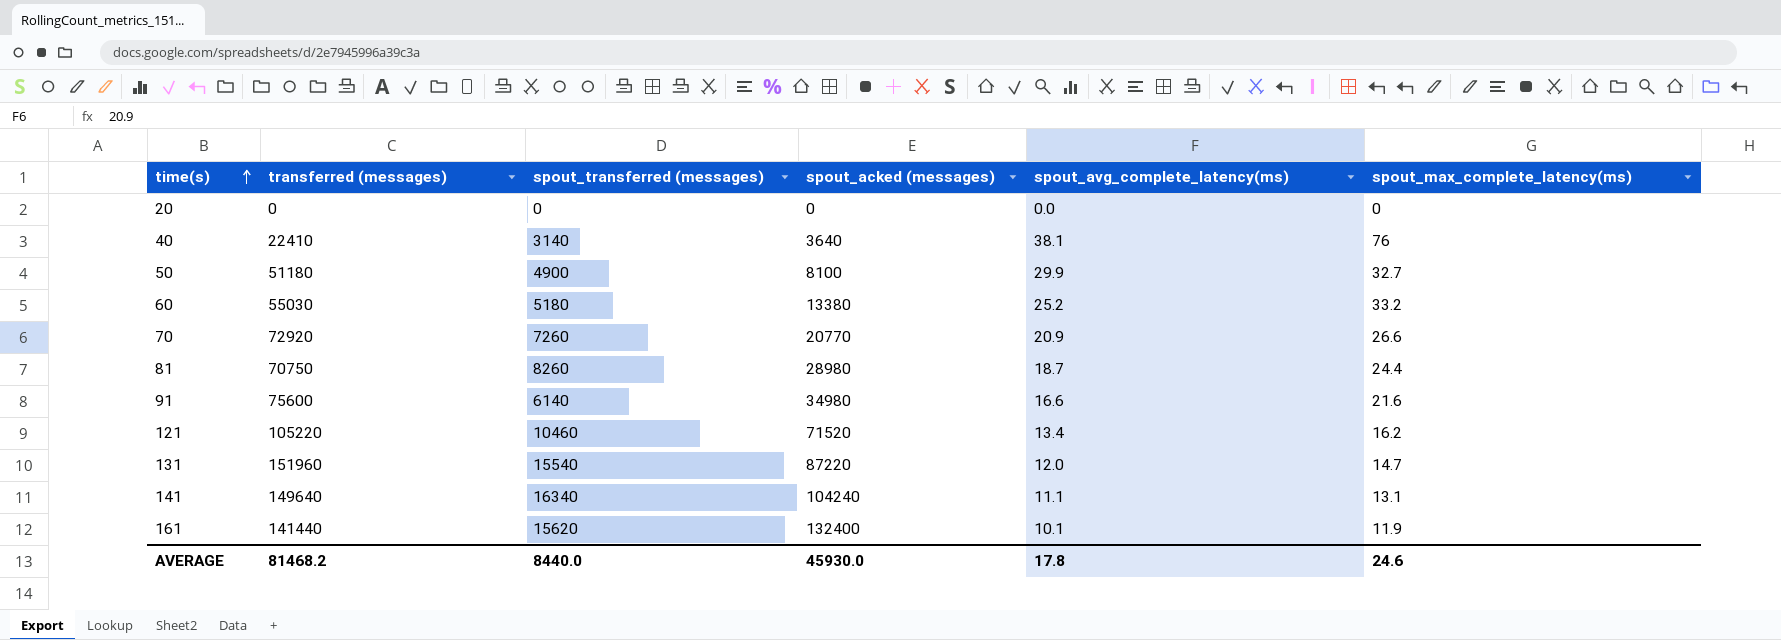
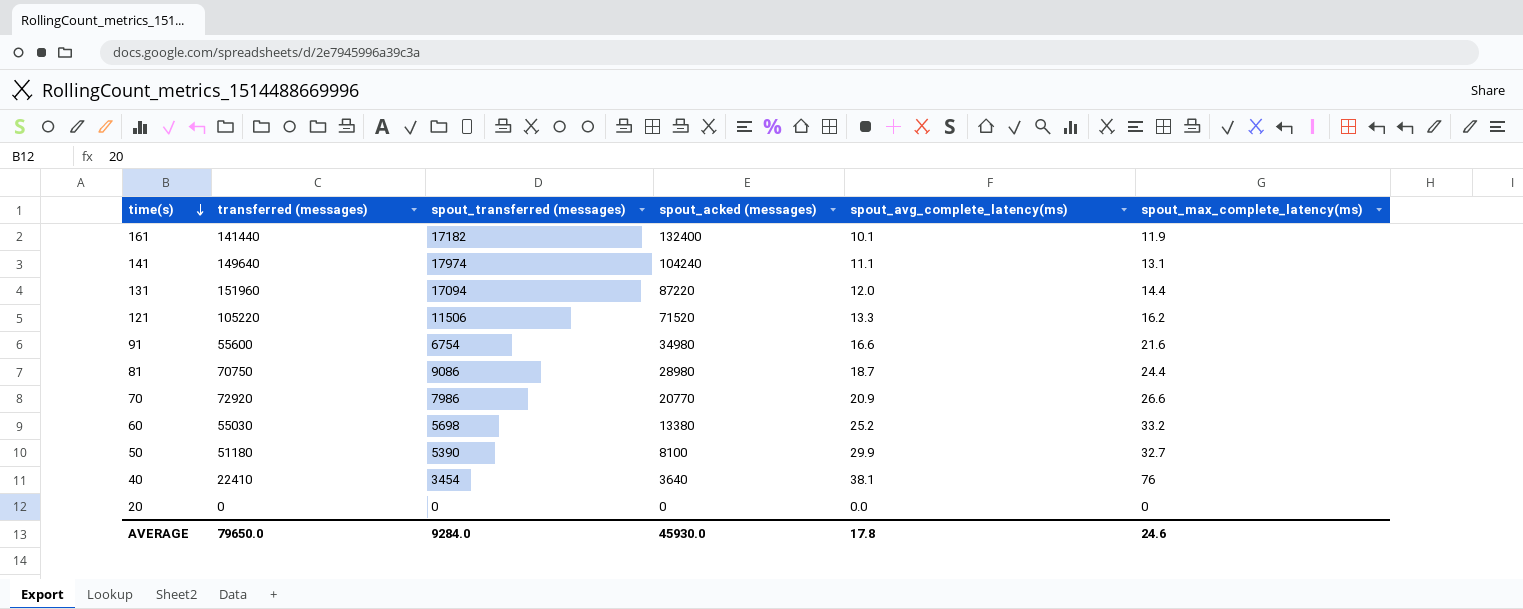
row order: time(s) ascending -> time(s) descending
161 | spout_transferred (messages): 15620 -> 17182
141 | spout_transferred (messages): 16340 -> 17974
131 | spout_transferred (messages): 15540 -> 17094
131 | spout_max_complete_latency(ms): 14.7 -> 14.4
121 | spout_transferred (messages): 10460 -> 11506
121 | spout_avg_complete_latency(ms): 13.4 -> 13.3
91 | transferred (messages): 75600 -> 55600
91 | spout_transferred (messages): 6140 -> 6754
81 | spout_transferred (messages): 8260 -> 9086
70 | spout_transferred (messages): 7260 -> 7986
60 | spout_transferred (messages): 5180 -> 5698
50 | spout_transferred (messages): 4900 -> 5390
40 | spout_transferred (messages): 3140 -> 3454
AVERAGE | transferred (messages): 81468.2 -> 79650.0
AVERAGE | spout_transferred (messages): 8440.0 -> 9284.0

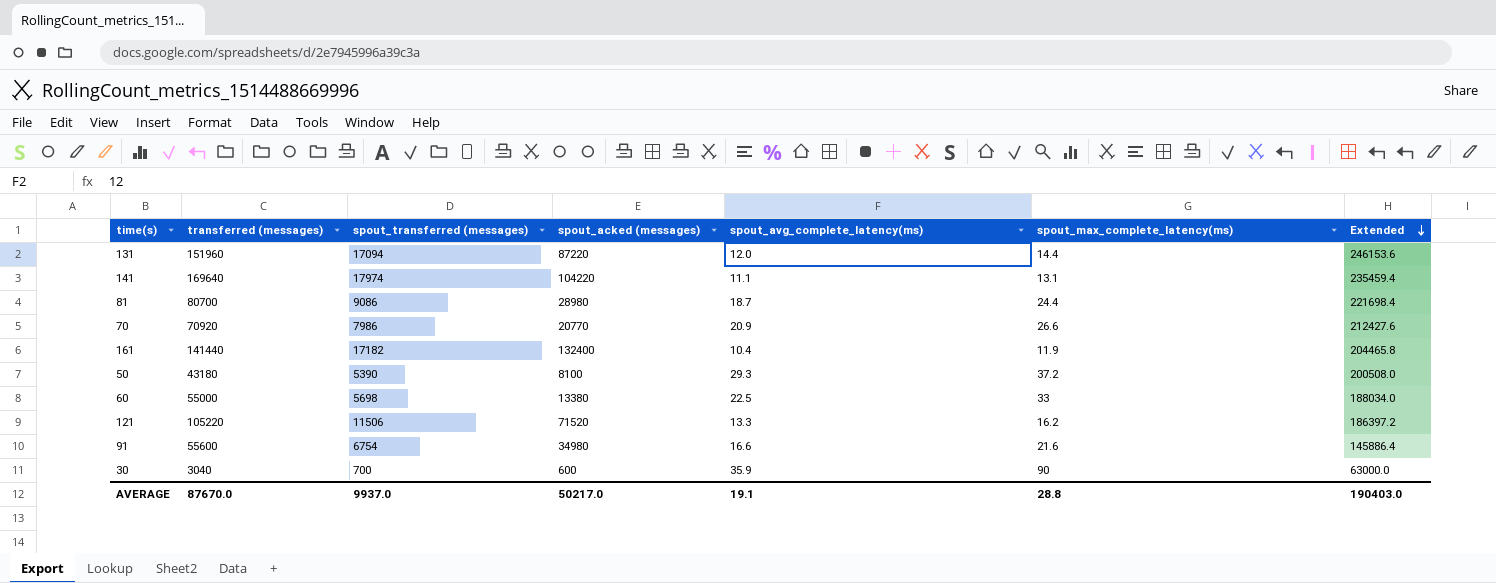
row order: time(s) descending -> Extended descending
column Extended | formula: none -> [spout_transferred (messages)] * [spout_max_complete_latency(ms)]
row 40: 22410 | 3454 | 3640 | 38.1 | 76 -> none
row 20: 0 | 0 | 0 | 0.0 | 0 -> none
141 | transferred (messages): 149640 -> 169640
141 | spout_acked (messages): 104240 -> 104220
81 | transferred (messages): 70750 -> 80700
70 | transferred (messages): 72920 -> 70920
161 | spout_avg_complete_latency(ms): 10.1 -> 10.4
50 | transferred (messages): 51180 -> 43180
50 | spout_avg_complete_latency(ms): 29.9 -> 29.3
50 | spout_max_complete_latency(ms): 32.7 -> 37.2
60 | transferred (messages): 55030 -> 55000
60 | spout_avg_complete_latency(ms): 25.2 -> 22.5
60 | spout_max_complete_latency(ms): 33.2 -> 33
row 30: none -> 3040 | 700 | 600 | 35.9 | 90 | 63000.0
AVERAGE | transferred (messages): 79650.0 -> 87670.0
AVERAGE | spout_transferred (messages): 9284.0 -> 9937.0
AVERAGE | spout_acked (messages): 45930.0 -> 50217.0
AVERAGE | spout_avg_complete_latency(ms): 17.8 -> 19.1
AVERAGE | spout_max_complete_latency(ms): 24.6 -> 28.8

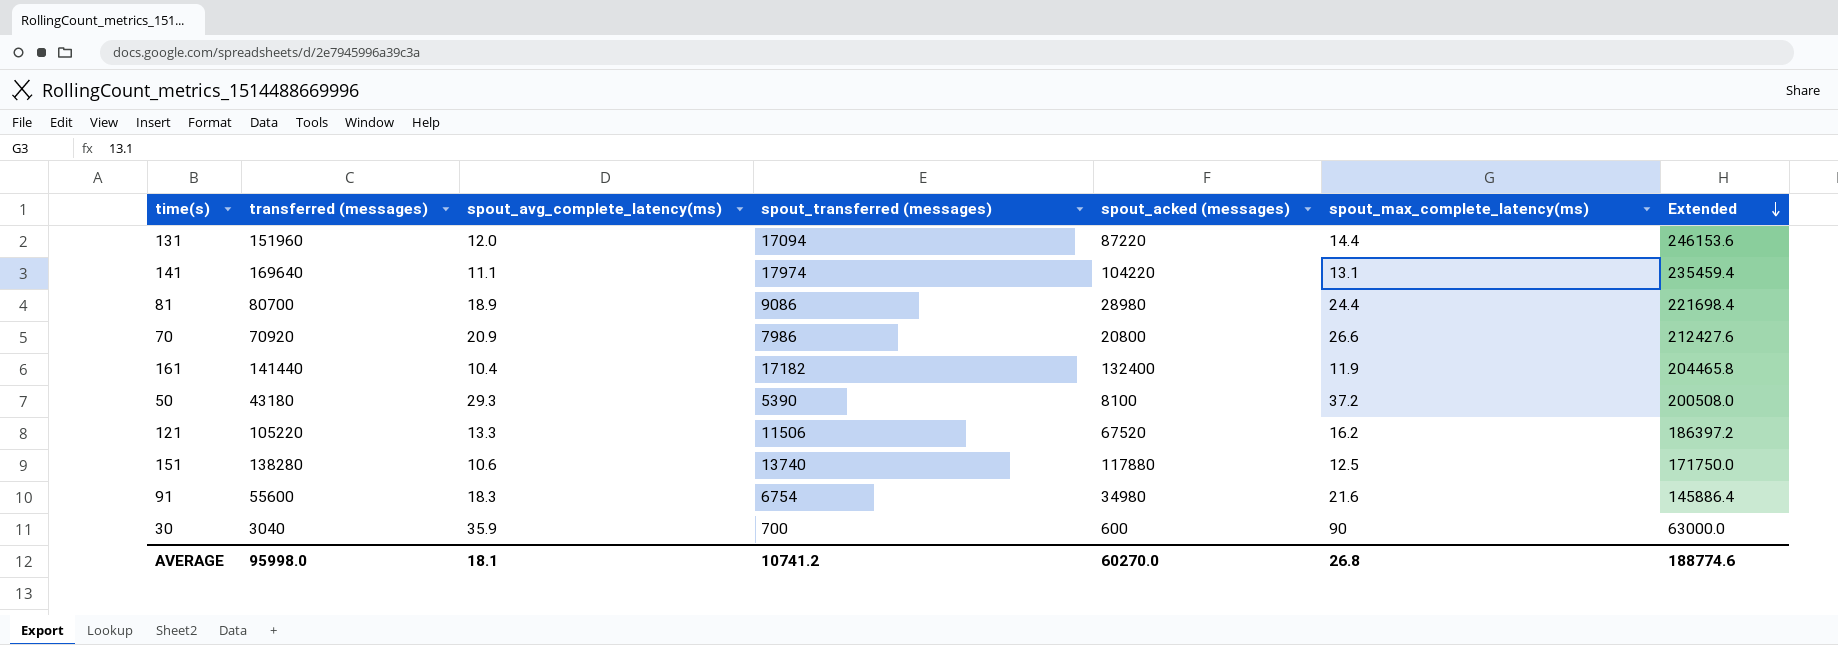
column spout_avg_complete_latency(ms) | position: 5 -> 3
row 60: 55000 | 5698 | 13380 | 22.5 | 33 | 188034.0 -> none
81 | spout_avg_complete_latency(ms): 18.7 -> 18.9
70 | spout_acked (messages): 20770 -> 20800
121 | spout_acked (messages): 71520 -> 67520
row 151: none -> 138280 | 10.6 | 13740 | 117880 | 12.5 | 171750.0
91 | spout_avg_complete_latency(ms): 16.6 -> 18.3
AVERAGE | transferred (messages): 87670.0 -> 95998.0
AVERAGE | spout_avg_complete_latency(ms): 19.1 -> 18.1
AVERAGE | spout_transferred (messages): 9937.0 -> 10741.2
AVERAGE | spout_acked (messages): 50217.0 -> 60270.0
AVERAGE | spout_max_complete_latency(ms): 28.8 -> 26.8
AVERAGE | Extended: 190403.0 -> 188774.6

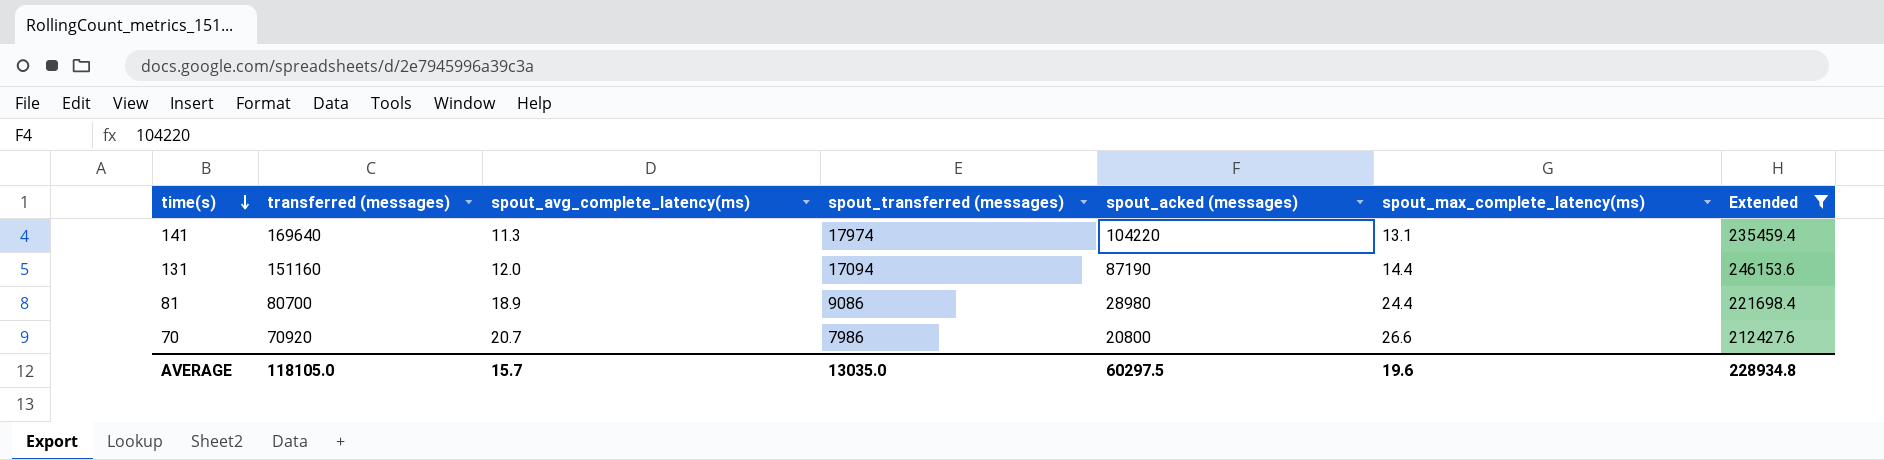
filter: none -> Extended >= 212427.6
row order: Extended descending -> time(s) descending
141 | spout_avg_complete_latency(ms): 11.1 -> 11.3
131 | transferred (messages): 151960 -> 151160
131 | spout_acked (messages): 87220 -> 87190
70 | spout_avg_complete_latency(ms): 20.9 -> 20.7
AVERAGE | transferred (messages): 95998.0 -> 118105.0
AVERAGE | spout_avg_complete_latency(ms): 18.1 -> 15.7
AVERAGE | spout_transferred (messages): 10741.2 -> 13035.0
AVERAGE | spout_acked (messages): 60270.0 -> 60297.5
AVERAGE | spout_max_complete_latency(ms): 26.8 -> 19.6
AVERAGE | Extended: 188774.6 -> 228934.8

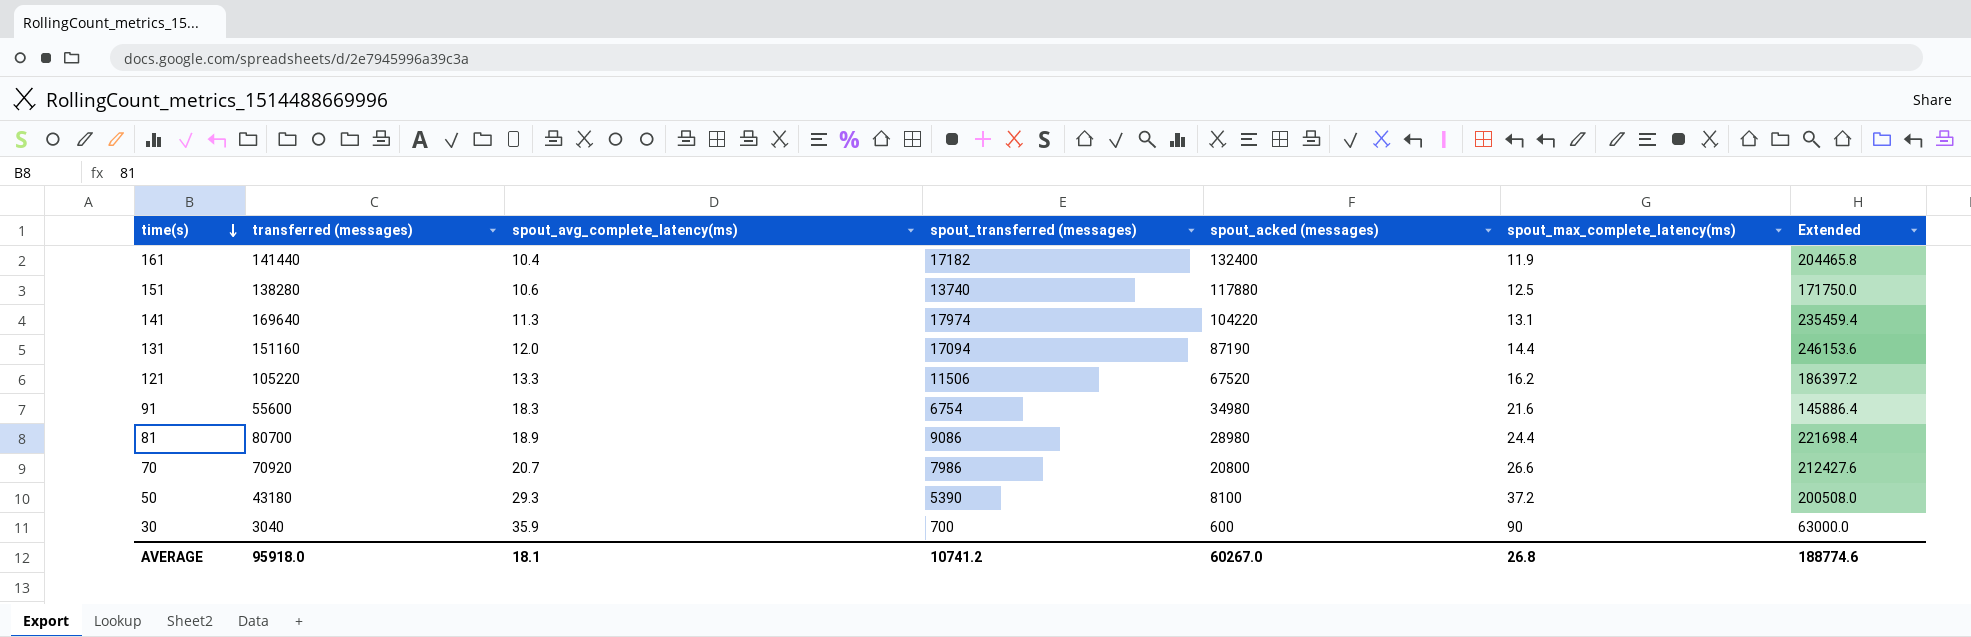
filter: Extended >= 212427.6 -> none
AVERAGE | transferred (messages): 118105.0 -> 95918.0
AVERAGE | spout_avg_complete_latency(ms): 15.7 -> 18.1
AVERAGE | spout_transferred (messages): 13035.0 -> 10741.2
AVERAGE | spout_acked (messages): 60297.5 -> 60267.0
AVERAGE | spout_max_complete_latency(ms): 19.6 -> 26.8
AVERAGE | Extended: 228934.8 -> 188774.6

